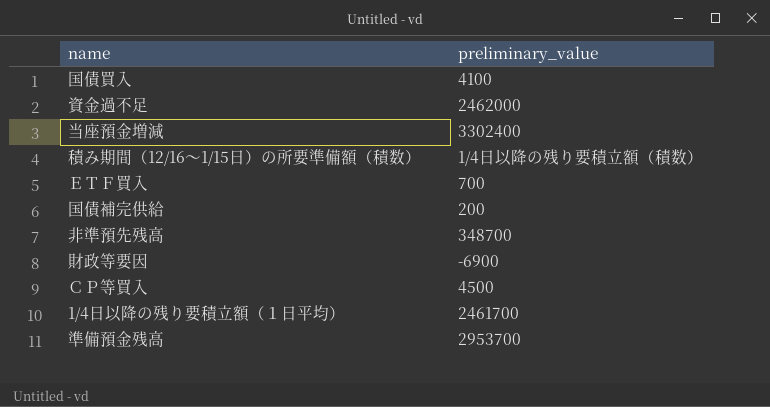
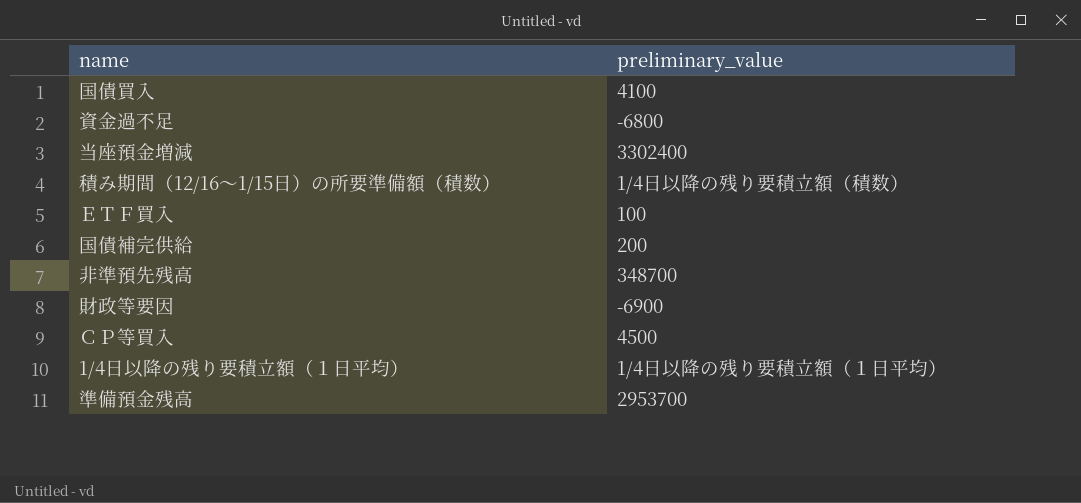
資金過不足 | preliminary_value: 2462000 -> -6800
ＥＴＦ買入 | preliminary_value: 700 -> 100
1/4日以降の残り要積立額（１日平均） | preliminary_value: 2461700 -> 1/4日以降の残り要積立額（１日平均）

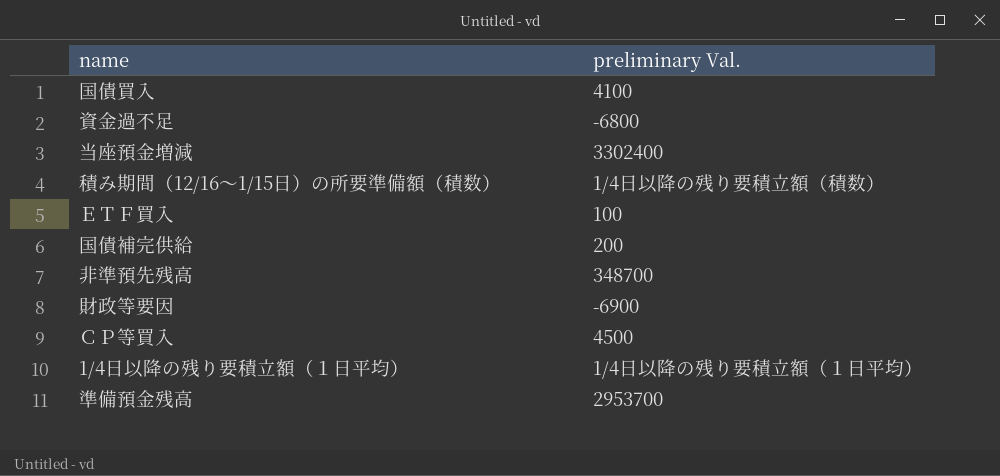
column name: preliminary_value -> preliminary Val.

